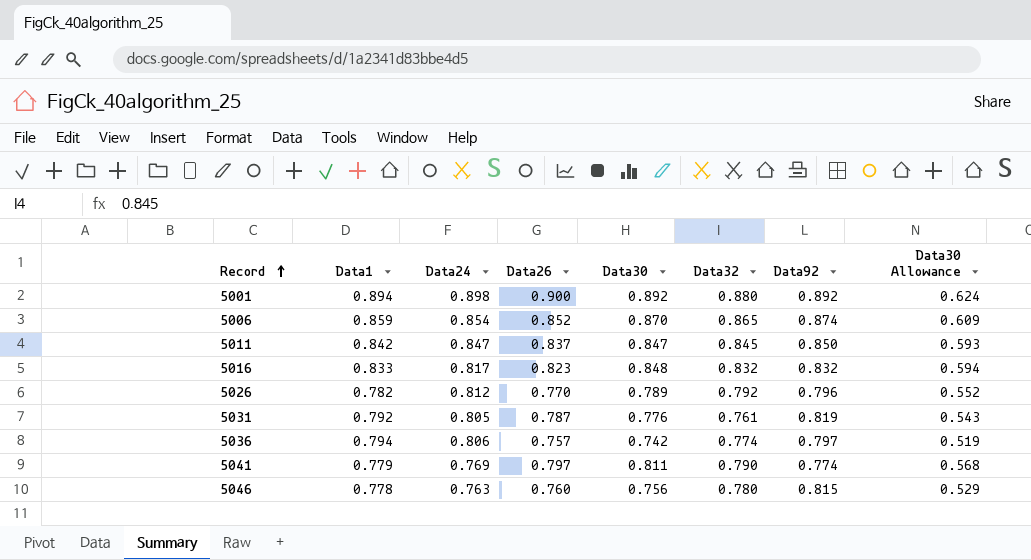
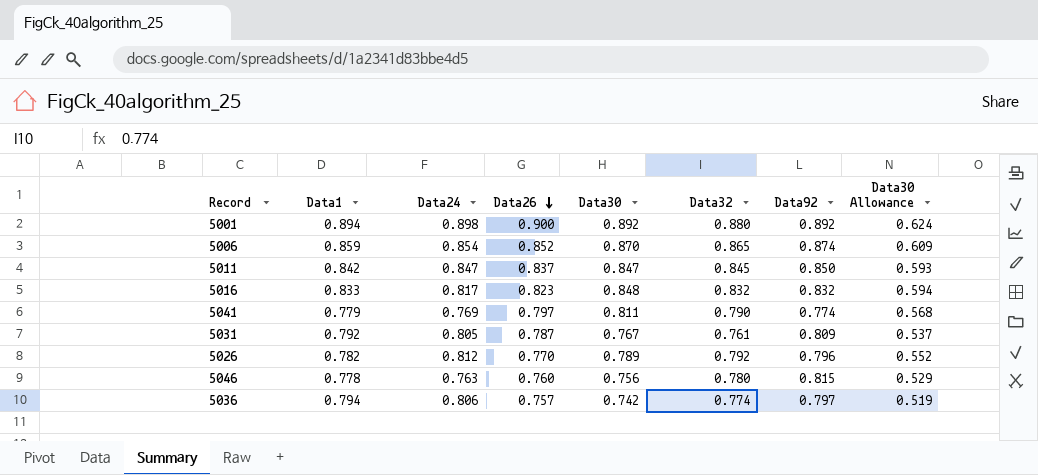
row order: Record ascending -> Data26 descending
5031 | Data30: 0.776 -> 0.767
5031 | Data92: 0.819 -> 0.809
5031 | Data30 Allowance: 0.543 -> 0.537

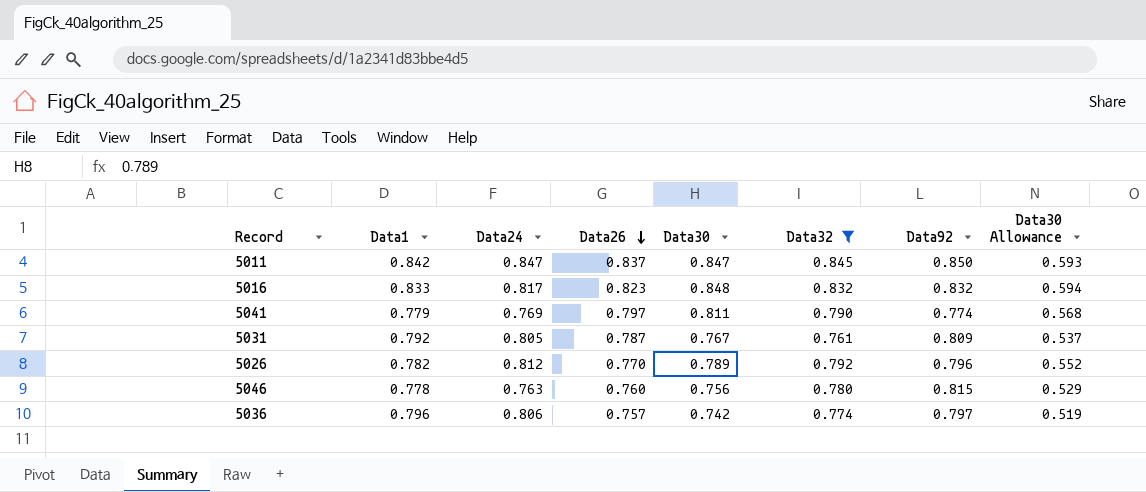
filter: none -> Data32 <= 0.845
5036 | Data1: 0.794 -> 0.796

